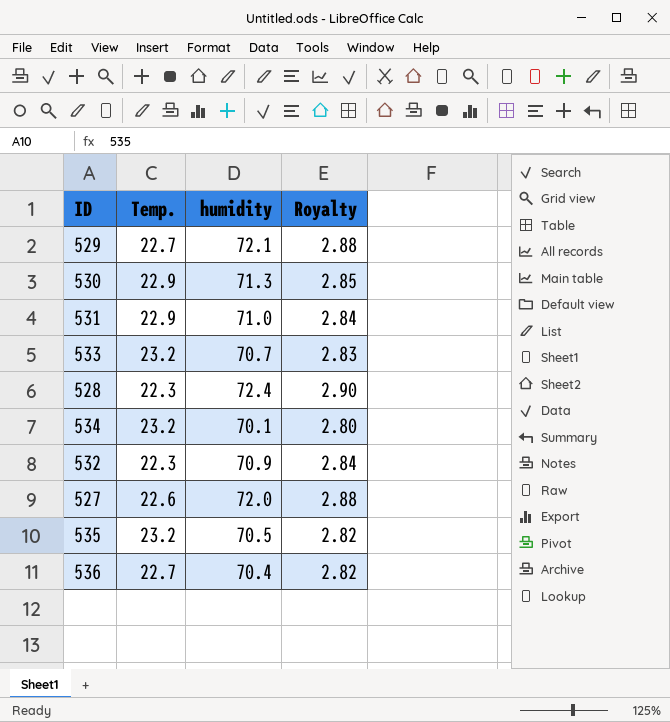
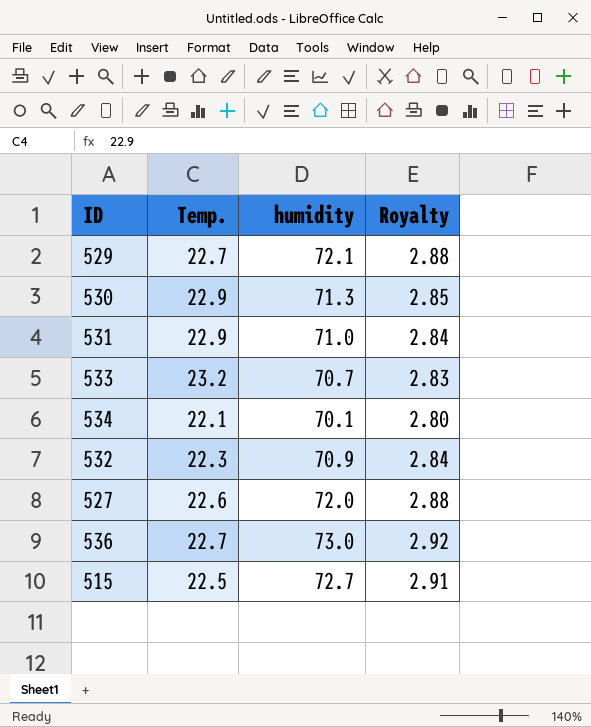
row 528: 22.3 | 72.4 | 2.90 -> none
row 535: 23.2 | 70.5 | 2.82 -> none
534 | Temp.: 23.2 -> 22.1
536 | humidity: 70.4 -> 73.0
536 | Royalty: 2.82 -> 2.92
row 515: none -> 22.5 | 72.7 | 2.91

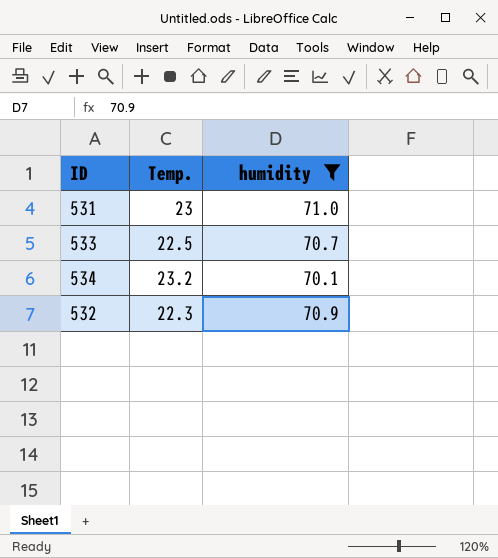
filter: none -> humidity <= 71.0
column Royalty | formula: [humidity] * 0.04 -> none
531 | Temp.: 22.9 -> 23
533 | Temp.: 23.2 -> 22.5
534 | Temp.: 22.1 -> 23.2

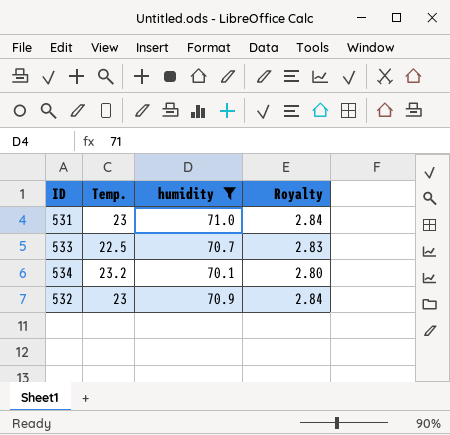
column Royalty | formula: none -> [humidity] * 0.04
532 | Temp.: 22.3 -> 23

